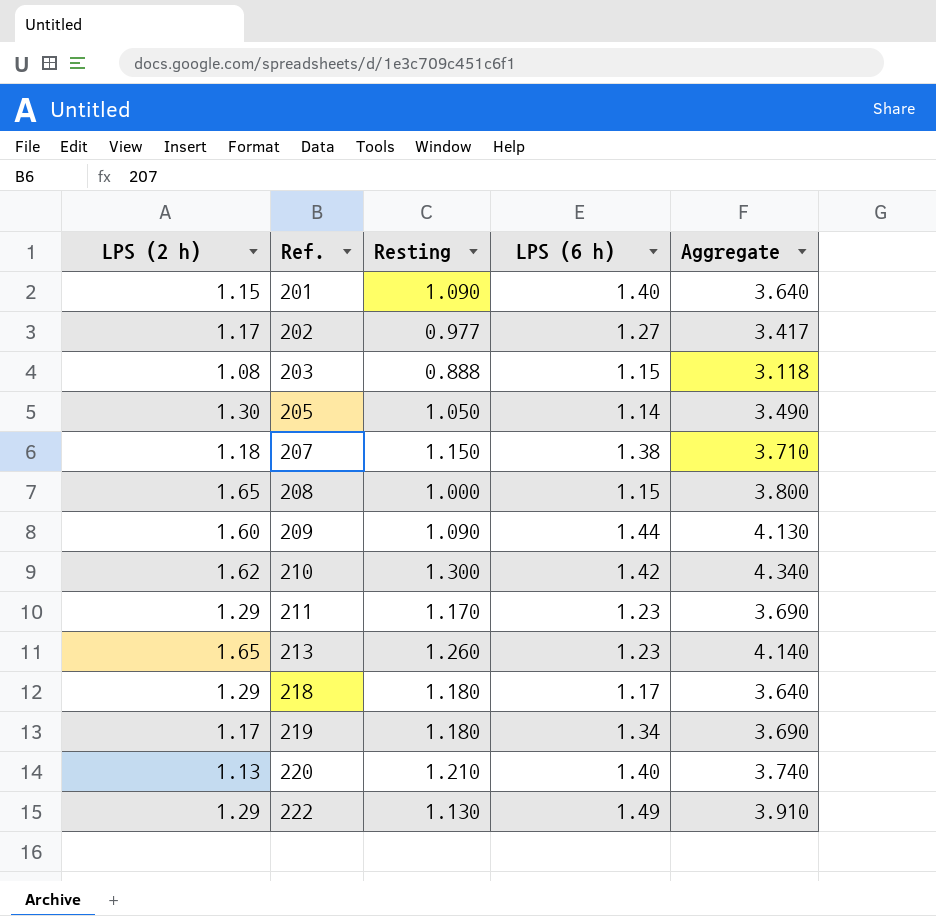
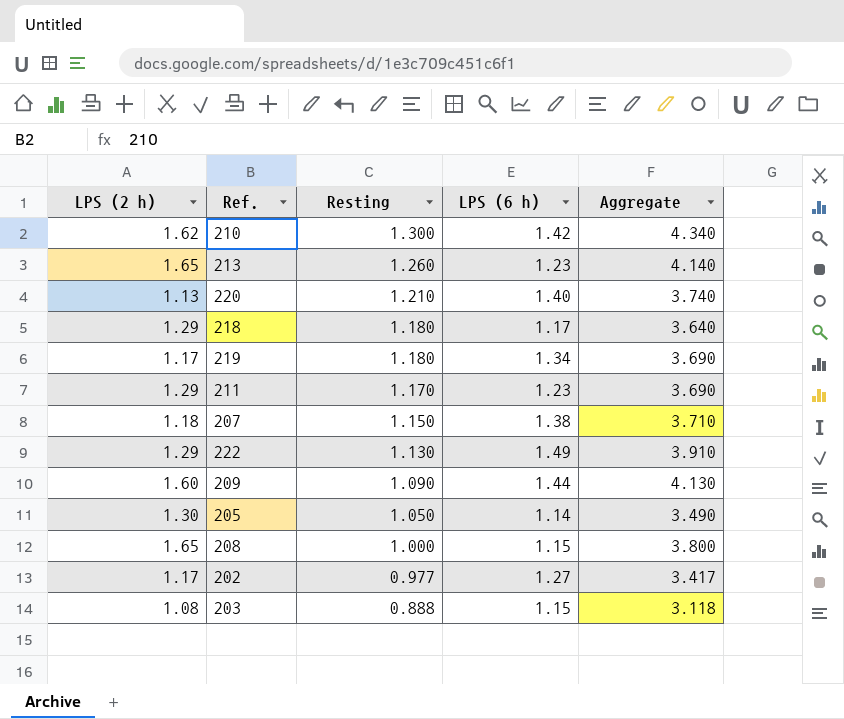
row order: Ref. ascending -> Resting descending
row 201: 1.15 | 1.090 | 1.40 | 3.640 -> none

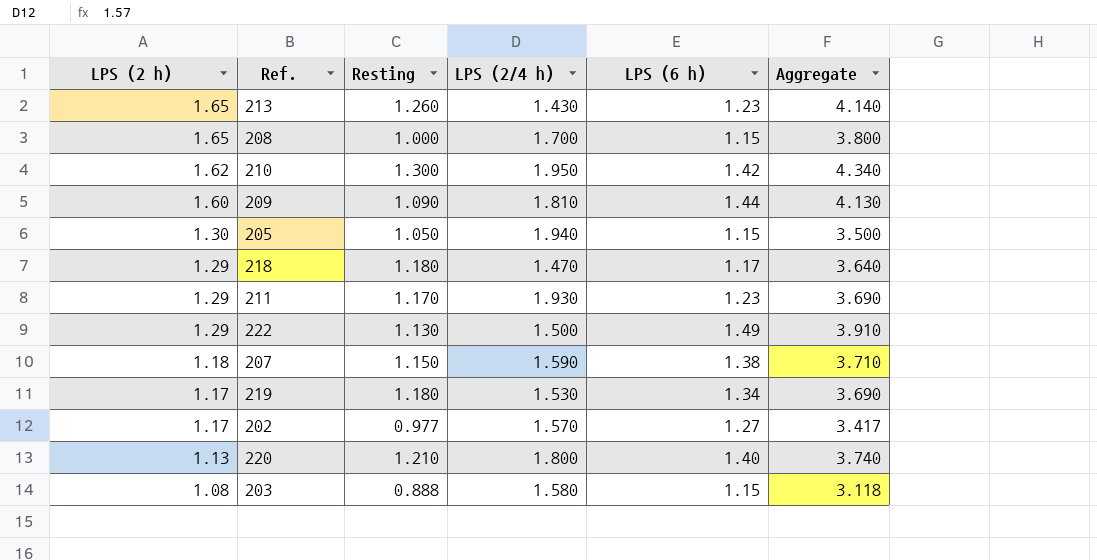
row order: Resting descending -> LPS (2 h) descending
column LPS (2/4 h) | position: none -> 4
205 | LPS (6 h): 1.14 -> 1.15
205 | Aggregate: 3.490 -> 3.500

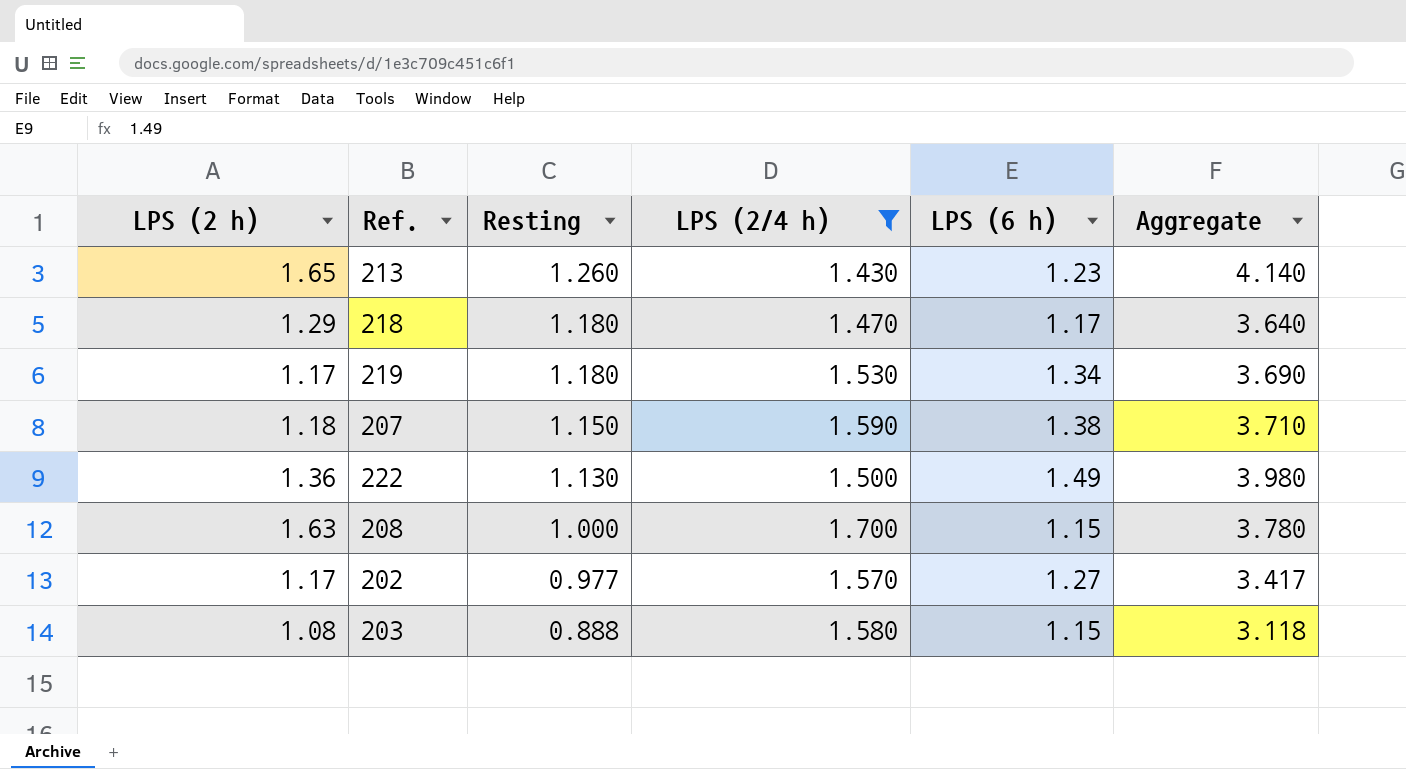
filter: none -> LPS (2/4 h) <= 1.700
row order: LPS (2 h) descending -> Resting descending
222 | LPS (2 h): 1.29 -> 1.36
222 | Aggregate: 3.910 -> 3.980
208 | LPS (2 h): 1.65 -> 1.63
208 | Aggregate: 3.800 -> 3.780

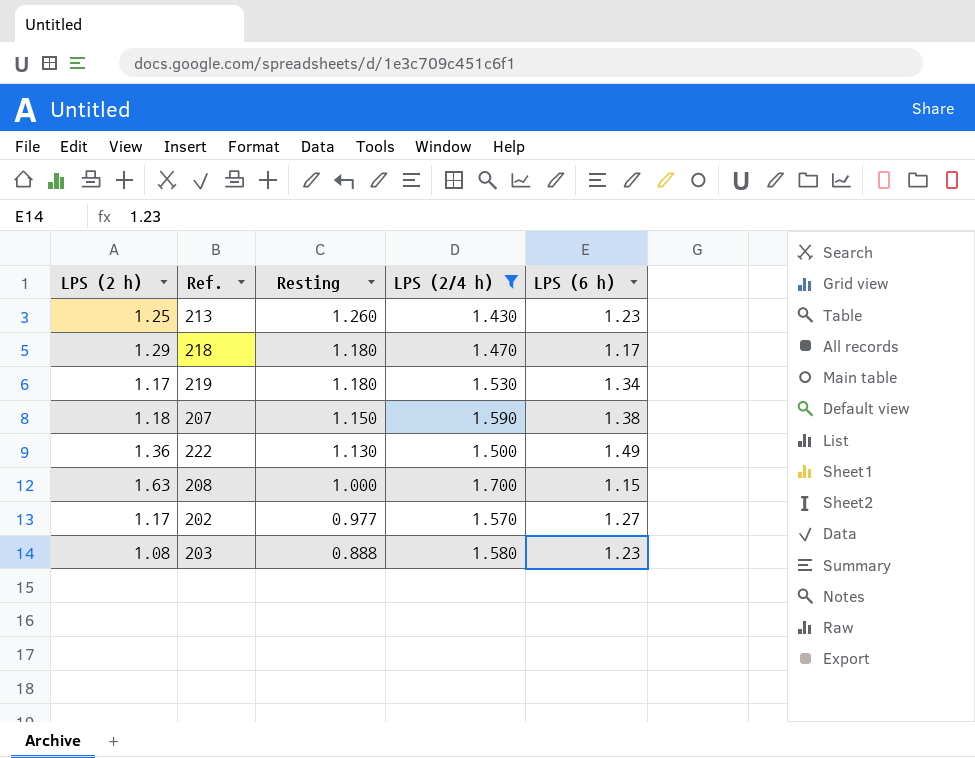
column Aggregate | formula: [LPS (2 h)] + [Resting] + [LPS (6 h)] -> none
213 | LPS (2 h): 1.65 -> 1.25
203 | LPS (6 h): 1.15 -> 1.23

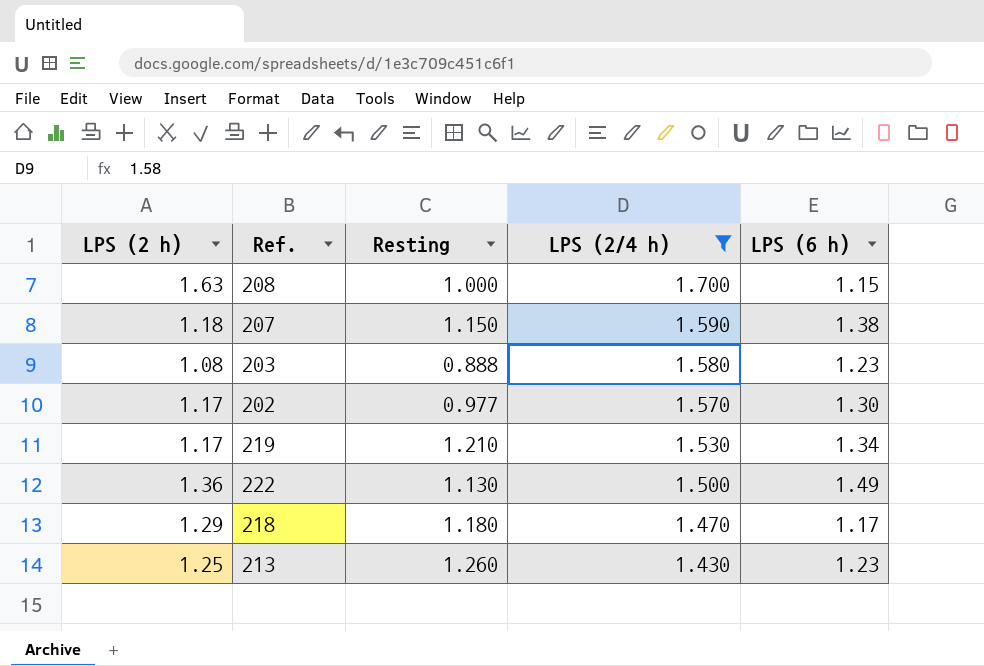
row order: Resting descending -> LPS (2/4 h) descending
202 | LPS (6 h): 1.27 -> 1.30
219 | Resting: 1.180 -> 1.210

